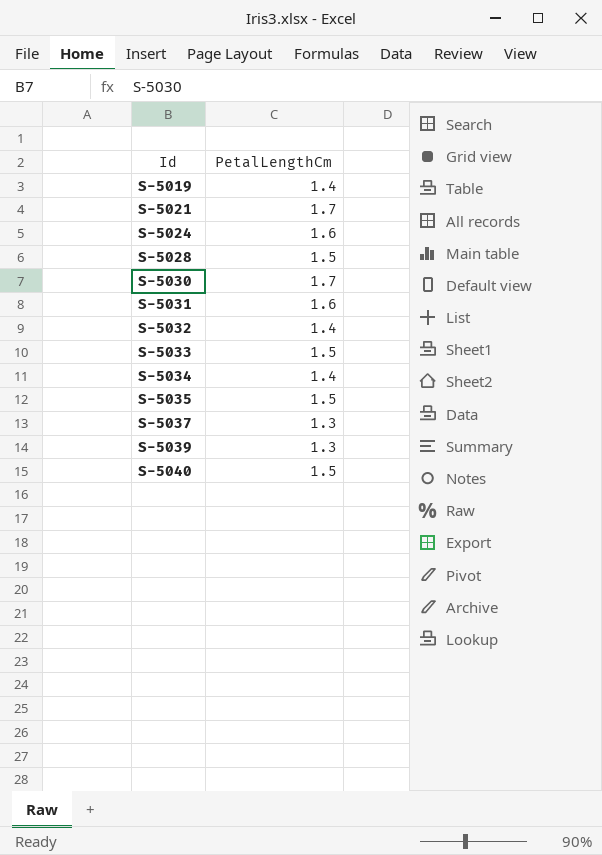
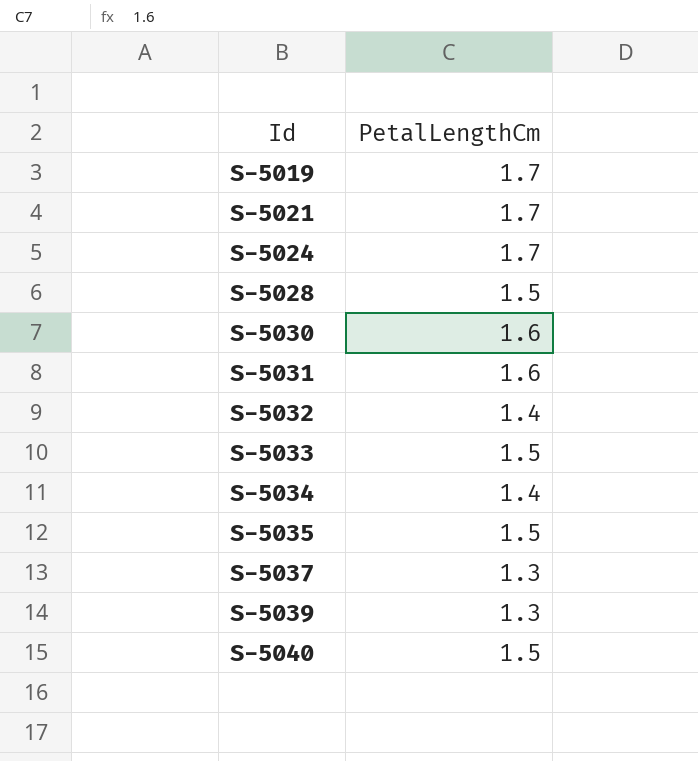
S-5019 | PetalLengthCm: 1.4 -> 1.7
S-5024 | PetalLengthCm: 1.6 -> 1.7
S-5030 | PetalLengthCm: 1.7 -> 1.6

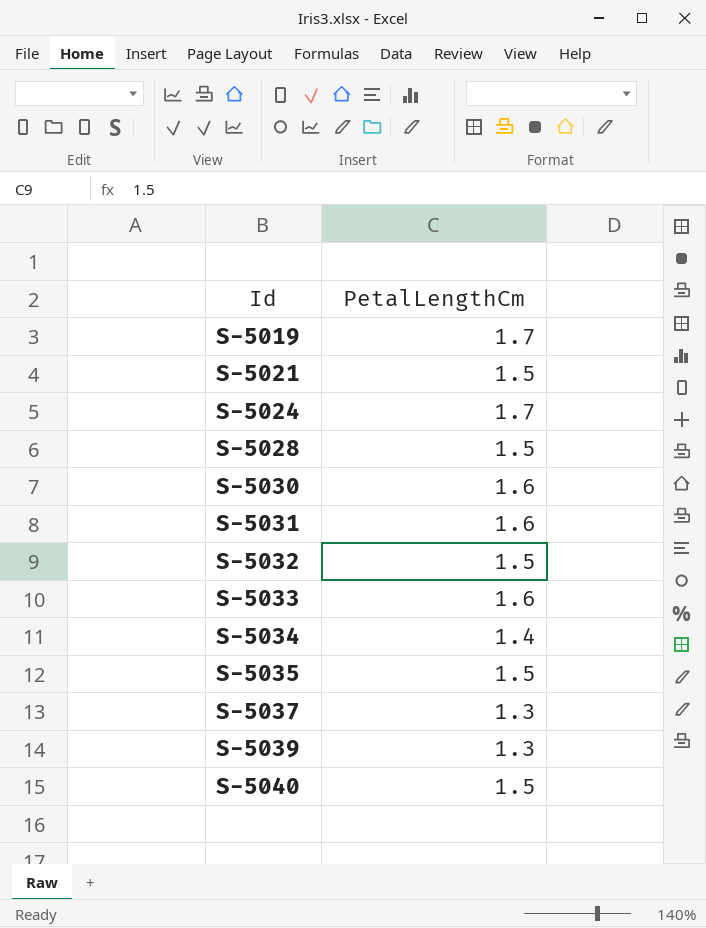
S-5021 | PetalLengthCm: 1.7 -> 1.5
S-5032 | PetalLengthCm: 1.4 -> 1.5
S-5033 | PetalLengthCm: 1.5 -> 1.6

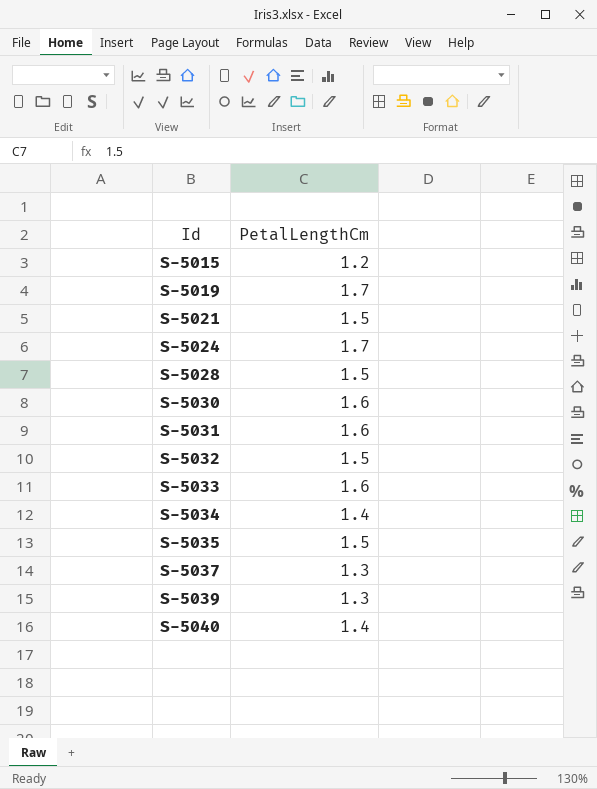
row S-5015: none -> 1.2
S-5040 | PetalLengthCm: 1.5 -> 1.4

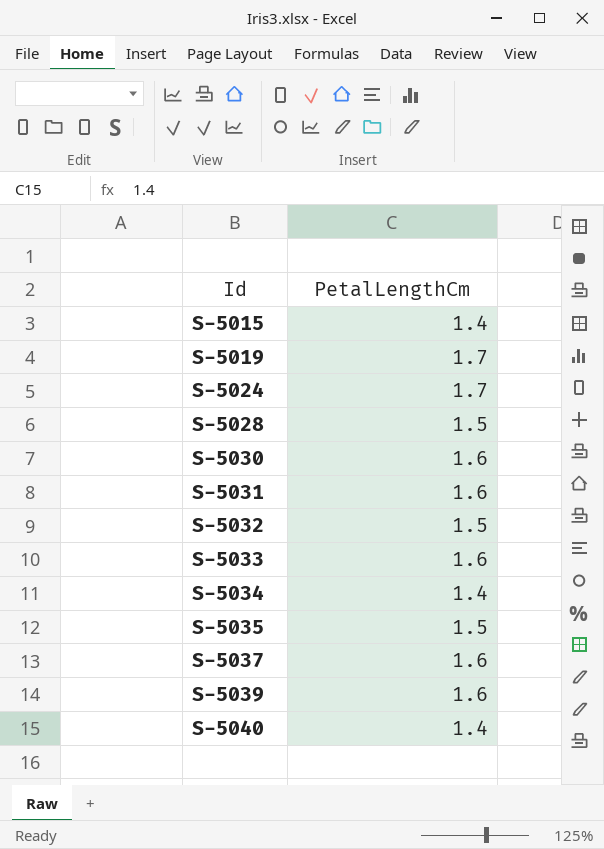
row S-5021: 1.5 -> none
S-5015 | PetalLengthCm: 1.2 -> 1.4
S-5037 | PetalLengthCm: 1.3 -> 1.6
S-5039 | PetalLengthCm: 1.3 -> 1.6

